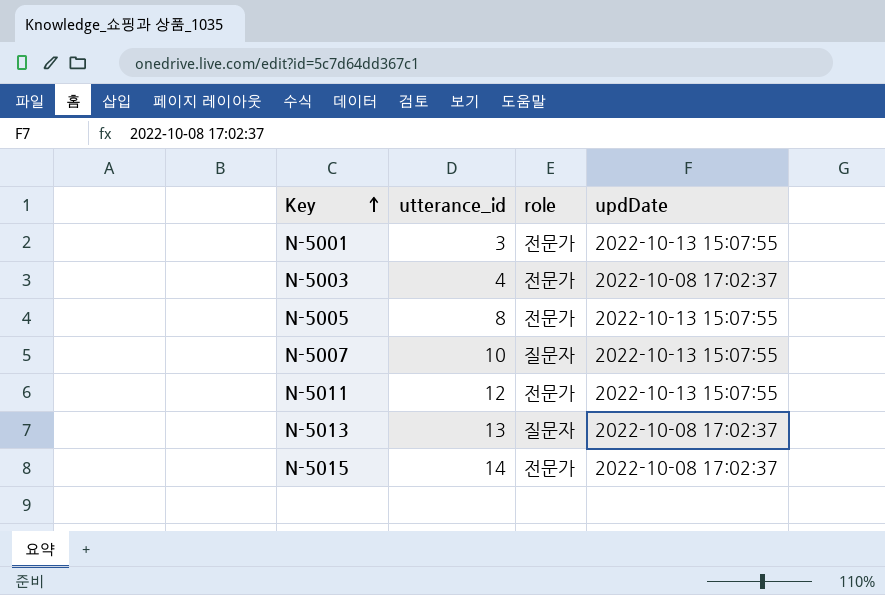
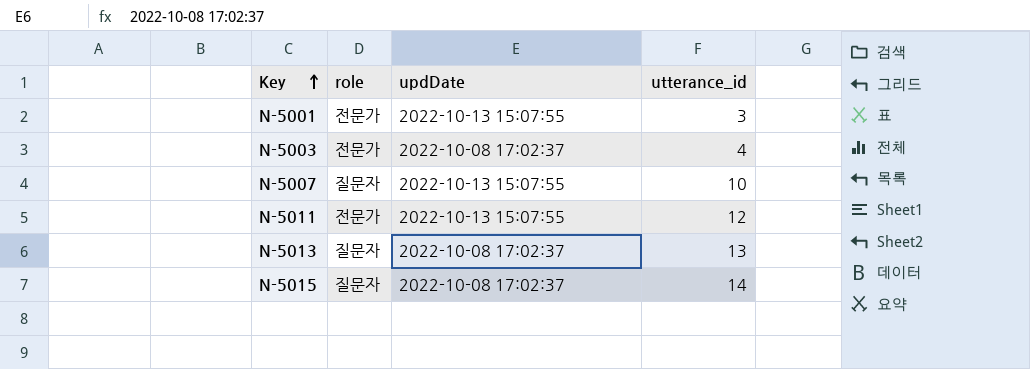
column utterance_id | position: 2 -> 4
row N-5005: 8 | 전문가 | 2022-10-13 15:07:55 -> none
N-5015 | role: 전문가 -> 질문자

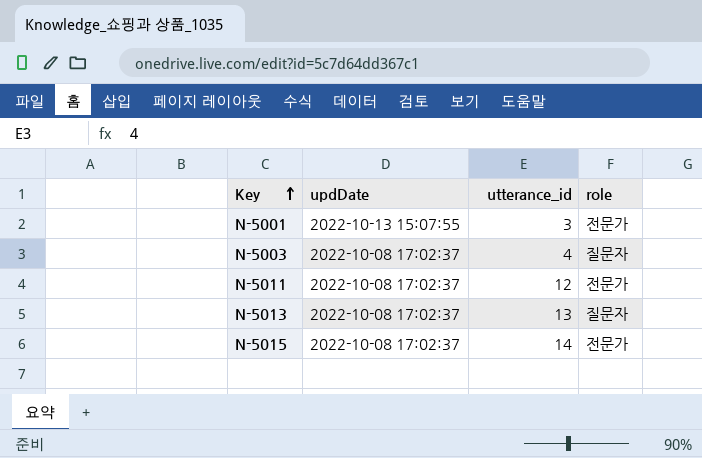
column role | position: 2 -> 4
row N-5007: 질문자 | 2022-10-13 15:07:55 | 10 -> none
N-5003 | role: 전문가 -> 질문자
N-5011 | updDate: 2022-10-13 15:07:55 -> 2022-10-08 17:02:37
N-5015 | role: 질문자 -> 전문가

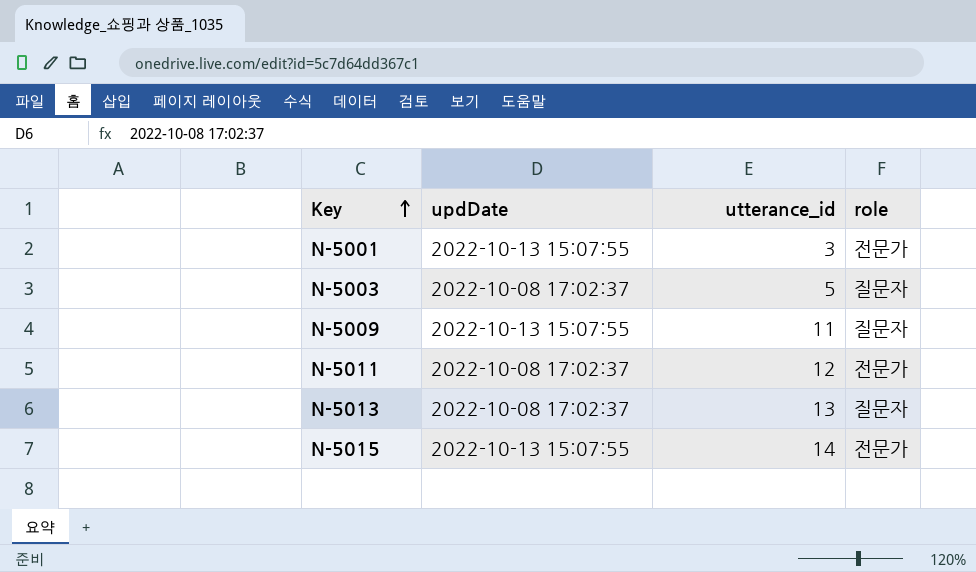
N-5003 | utterance_id: 4 -> 5
row N-5009: none -> 2022-10-13 15:07:55 | 11 | 질문자
N-5015 | updDate: 2022-10-08 17:02:37 -> 2022-10-13 15:07:55

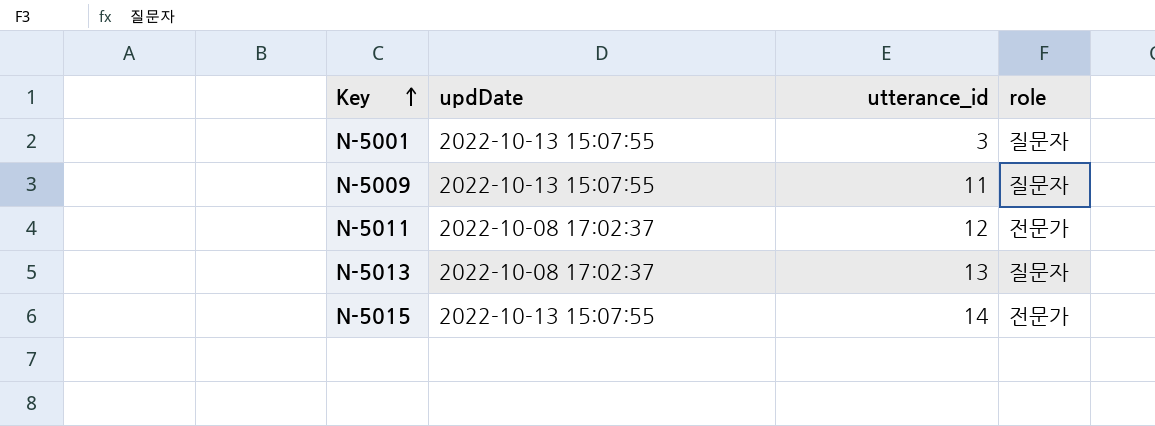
row N-5003: 2022-10-08 17:02:37 | 5 | 질문자 -> none
N-5001 | role: 전문가 -> 질문자

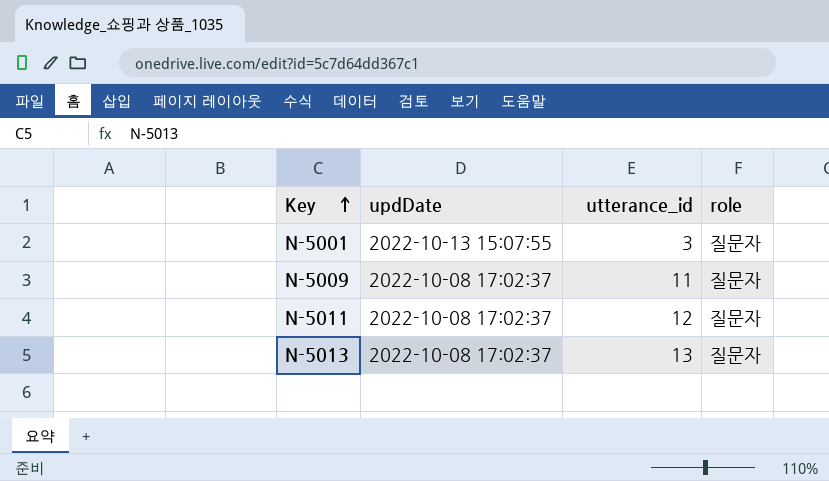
row N-5015: 2022-10-13 15:07:55 | 14 | 전문가 -> none
N-5009 | updDate: 2022-10-13 15:07:55 -> 2022-10-08 17:02:37
N-5011 | role: 전문가 -> 질문자

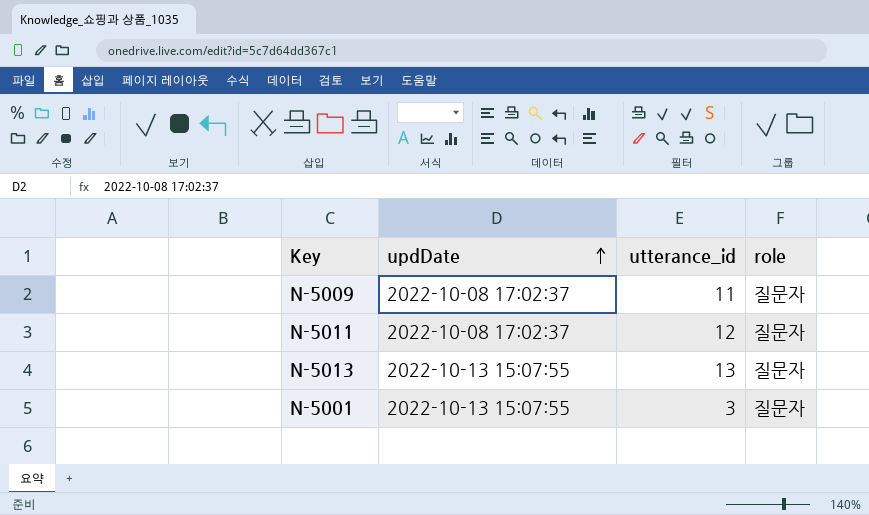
row order: Key ascending -> updDate ascending
N-5013 | updDate: 2022-10-08 17:02:37 -> 2022-10-13 15:07:55

